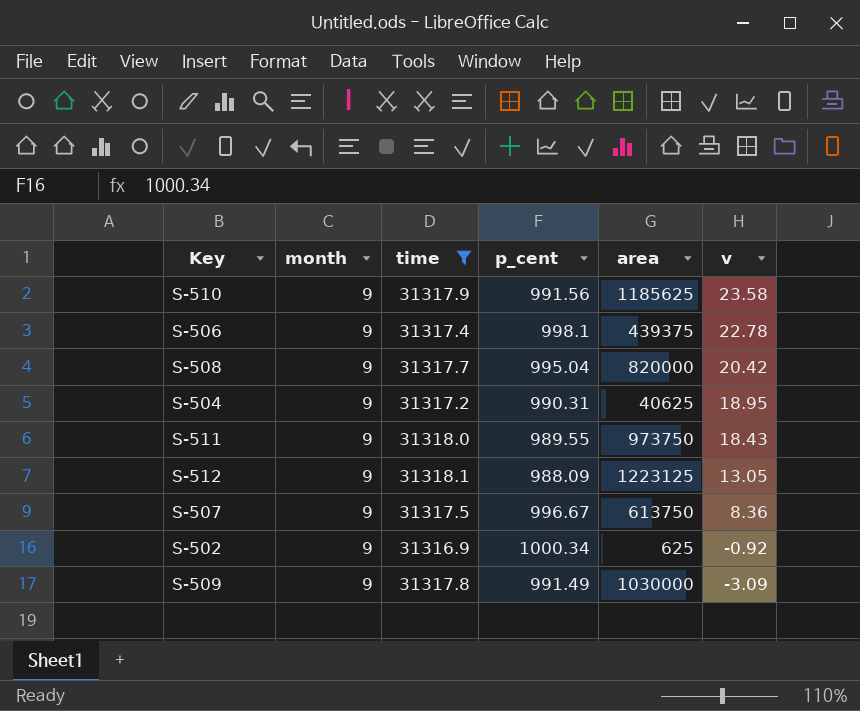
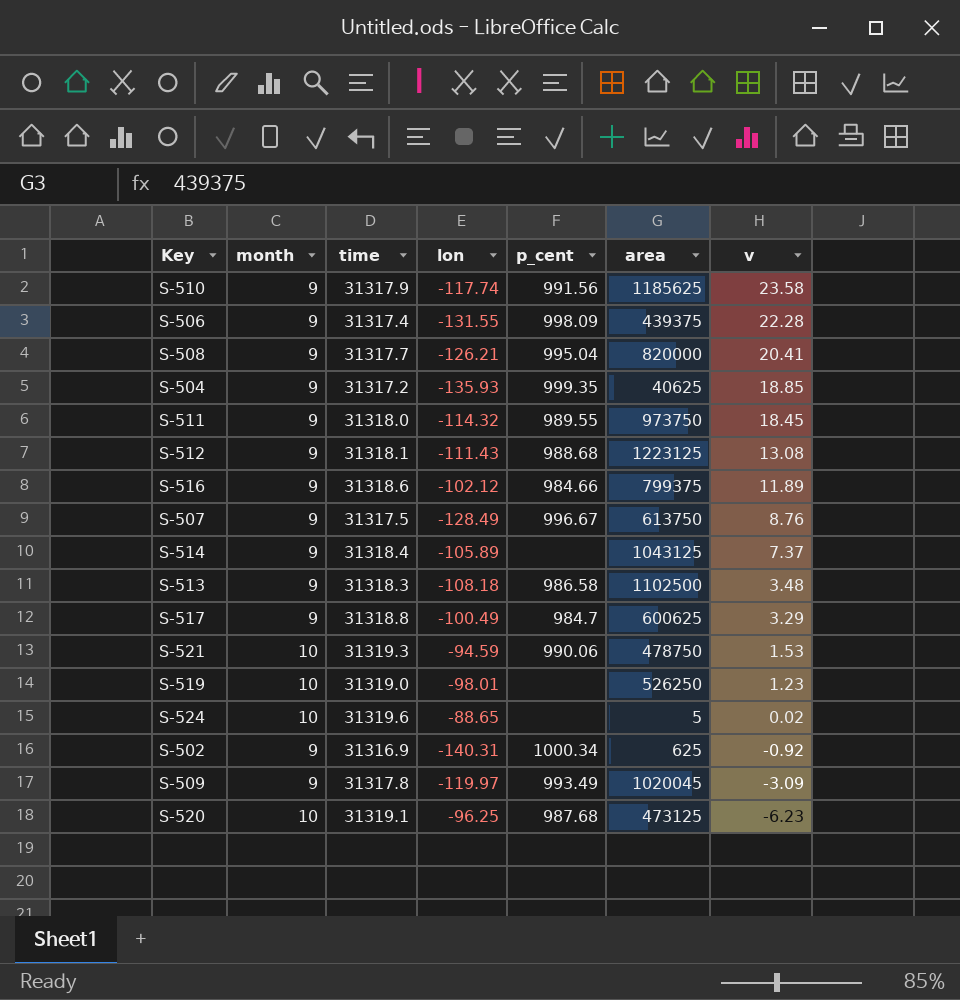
filter: time <= 31318.1 -> none
column lon | position: none -> 4
S-506 | p_cent: 998.1 -> 998.09
S-506 | v: 22.78 -> 22.28
S-508 | v: 20.42 -> 20.41
S-504 | p_cent: 990.31 -> 999.35
S-504 | v: 18.95 -> 18.85
S-511 | v: 18.43 -> 18.45
S-512 | p_cent: 988.09 -> 988.68
S-512 | v: 13.05 -> 13.08
S-507 | v: 8.36 -> 8.76
S-509 | p_cent: 991.49 -> 993.49
S-509 | area: 1030000 -> 1020045

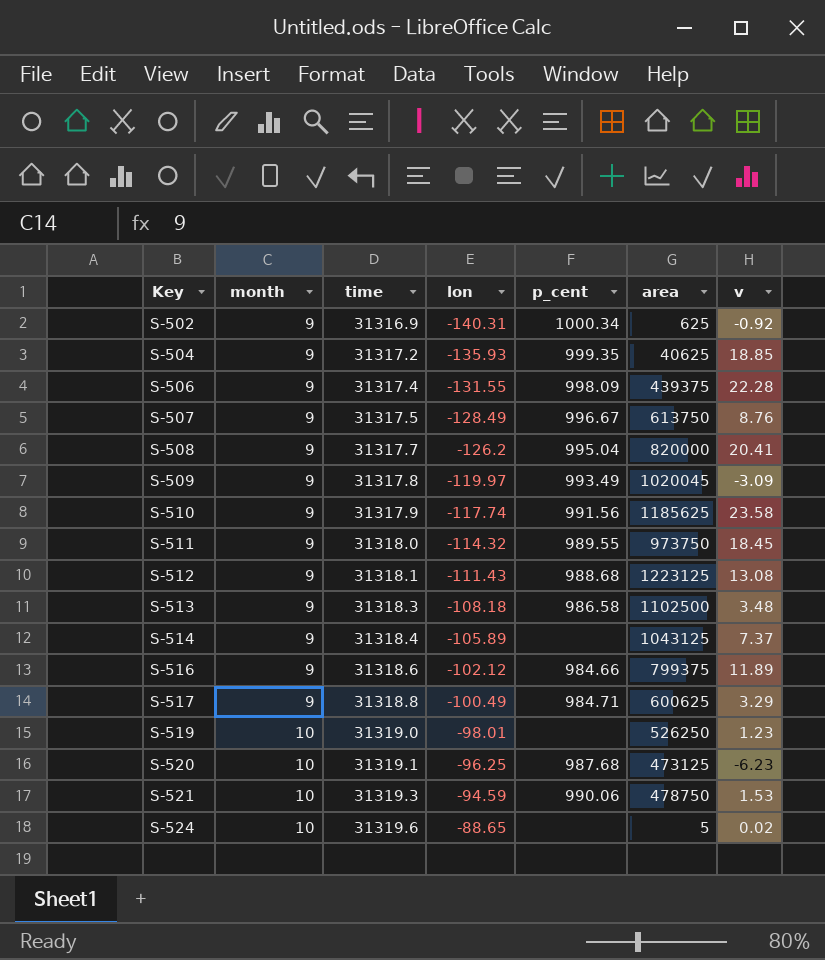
row order: v descending -> Key ascending
S-508 | lon: -126.21 -> -126.2
S-517 | p_cent: 984.7 -> 984.71

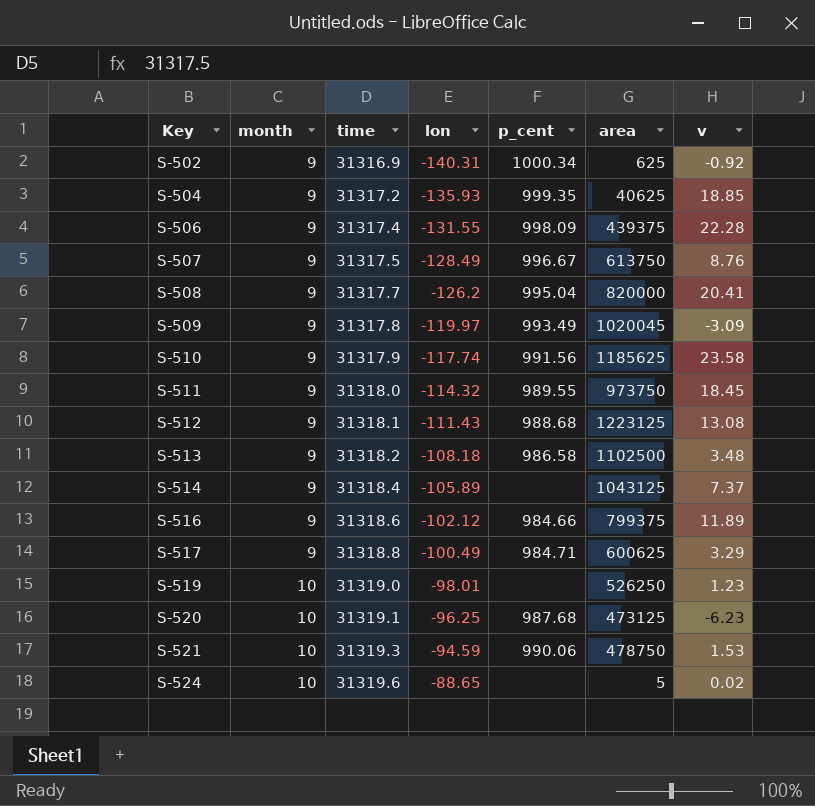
S-513 | time: 31318.3 -> 31318.2

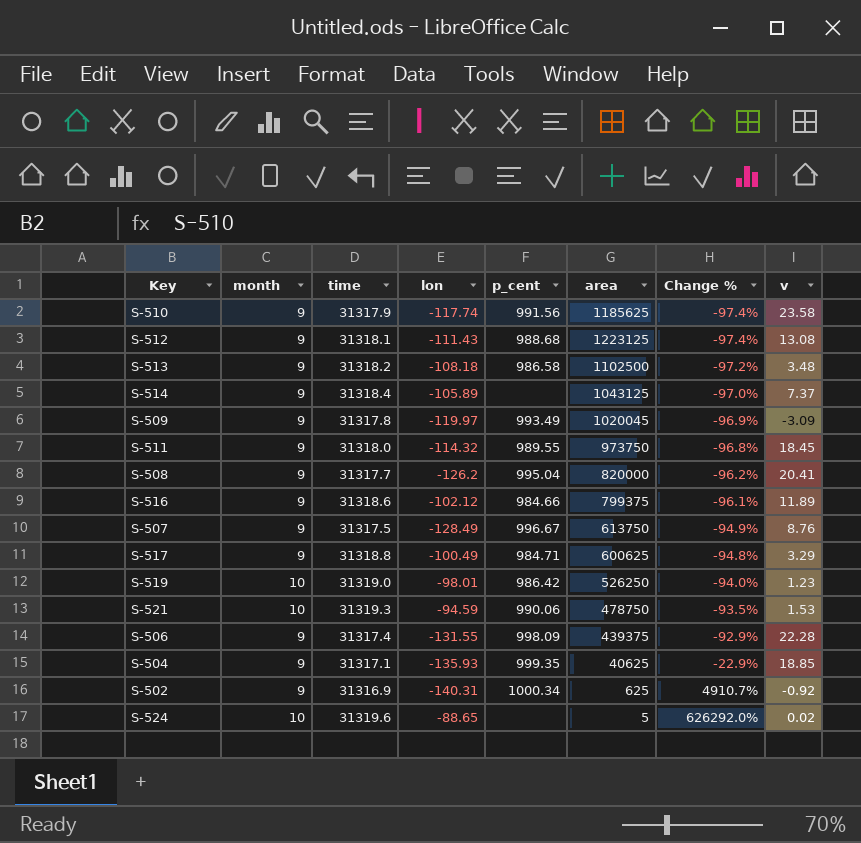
row order: Key ascending -> Change % ascending
column Change % | formula: none -> ([time] - [area]) / [area]
row S-520: 10 | 31319.1 | -96.25 | 987.68 | 473125 | -6.23 -> none
S-519 | p_cent: none -> 986.42
S-504 | time: 31317.2 -> 31317.1

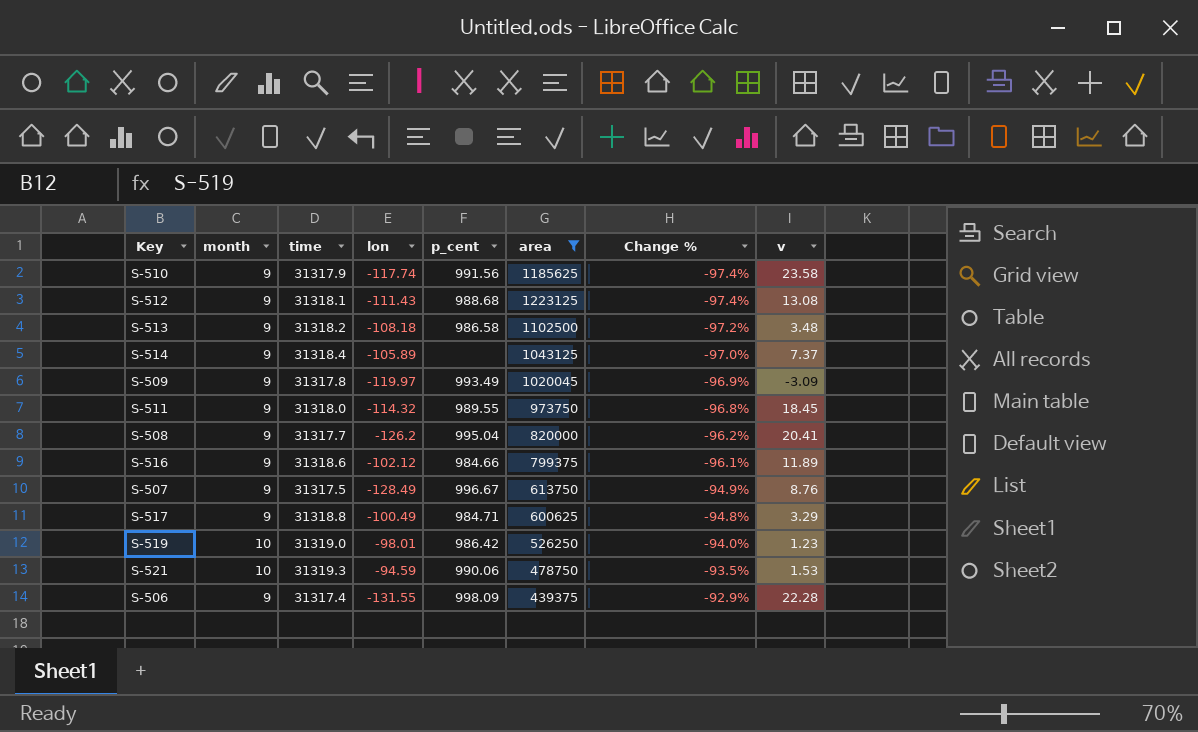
filter: none -> area >= 439375

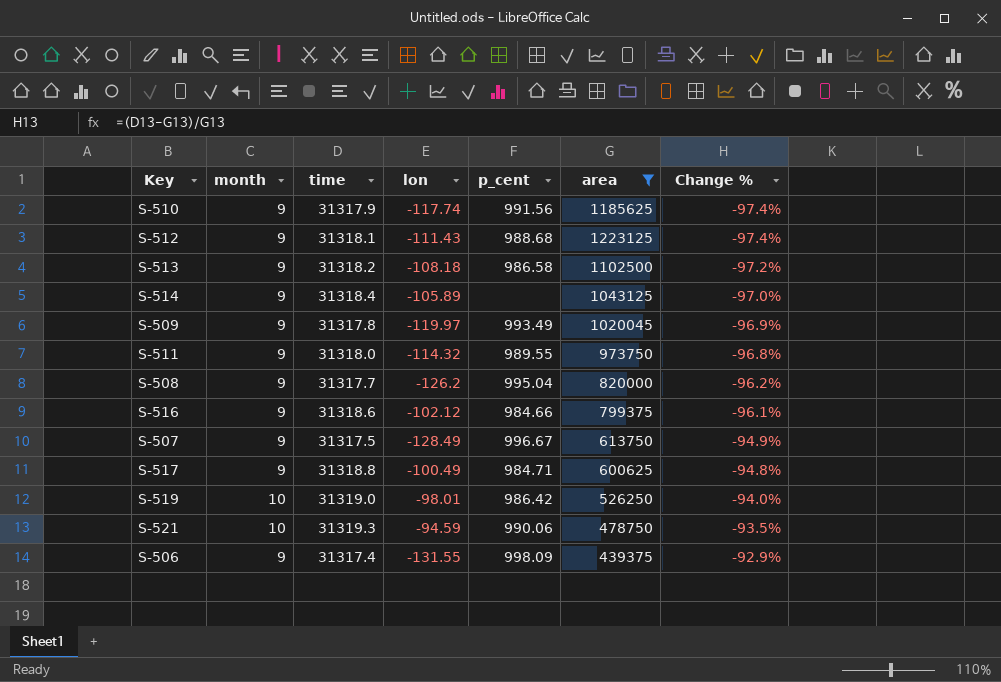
column v | position: 8 -> none

